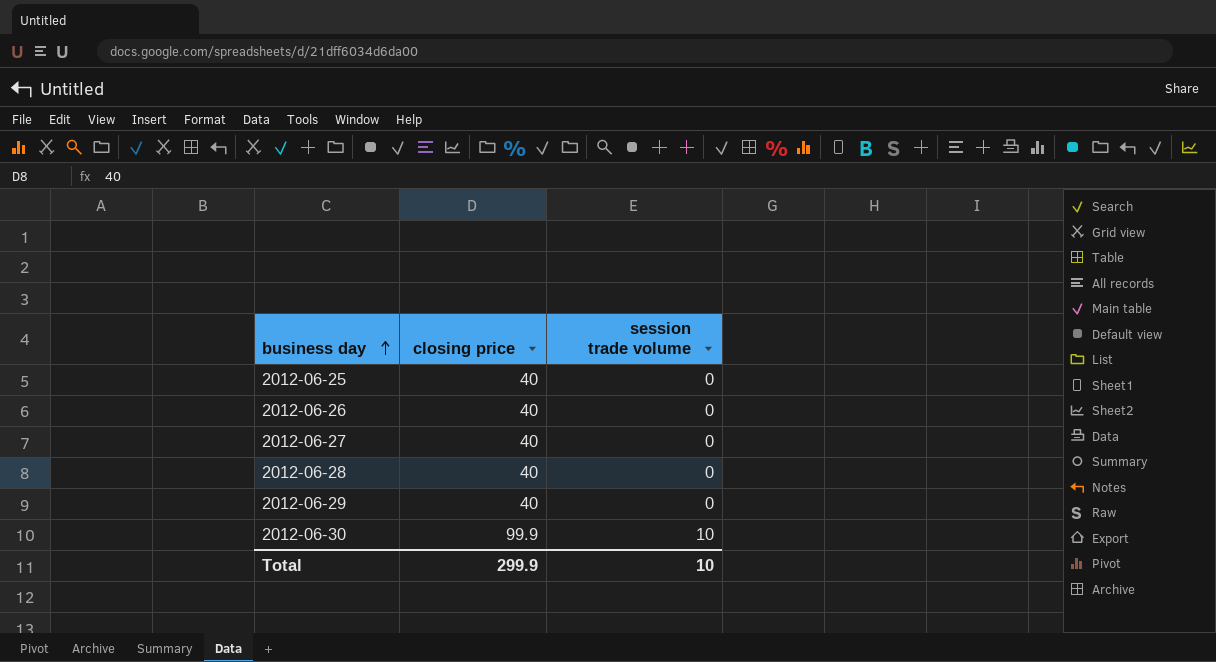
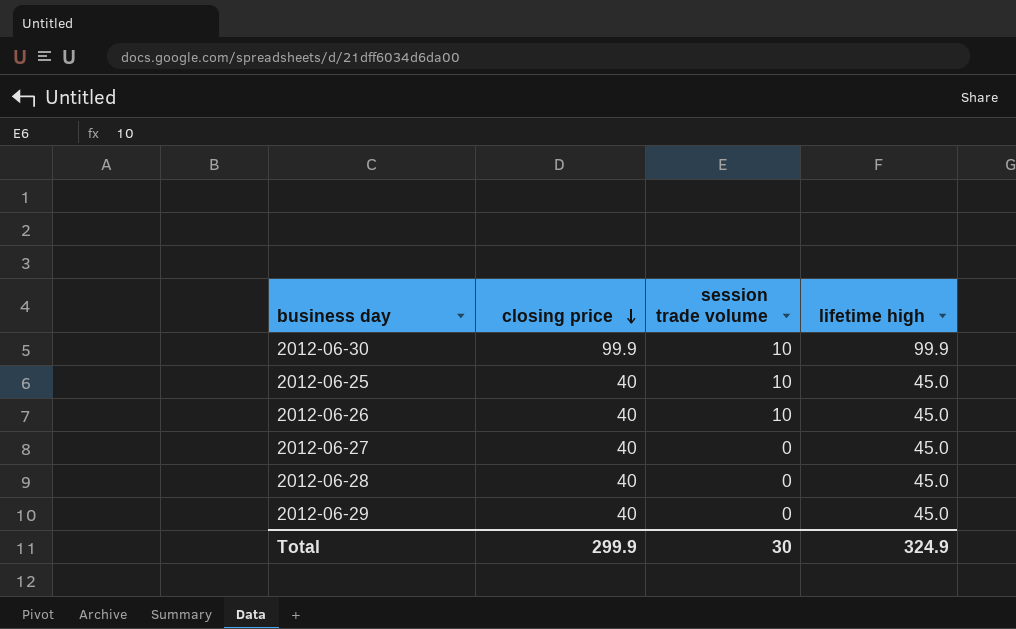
row order: business day ascending -> closing price descending
column lifetime high | position: none -> 4
2012-06-25 | session trade volume: 0 -> 10
2012-06-26 | session trade volume: 0 -> 10
Total | session trade volume: 10 -> 30

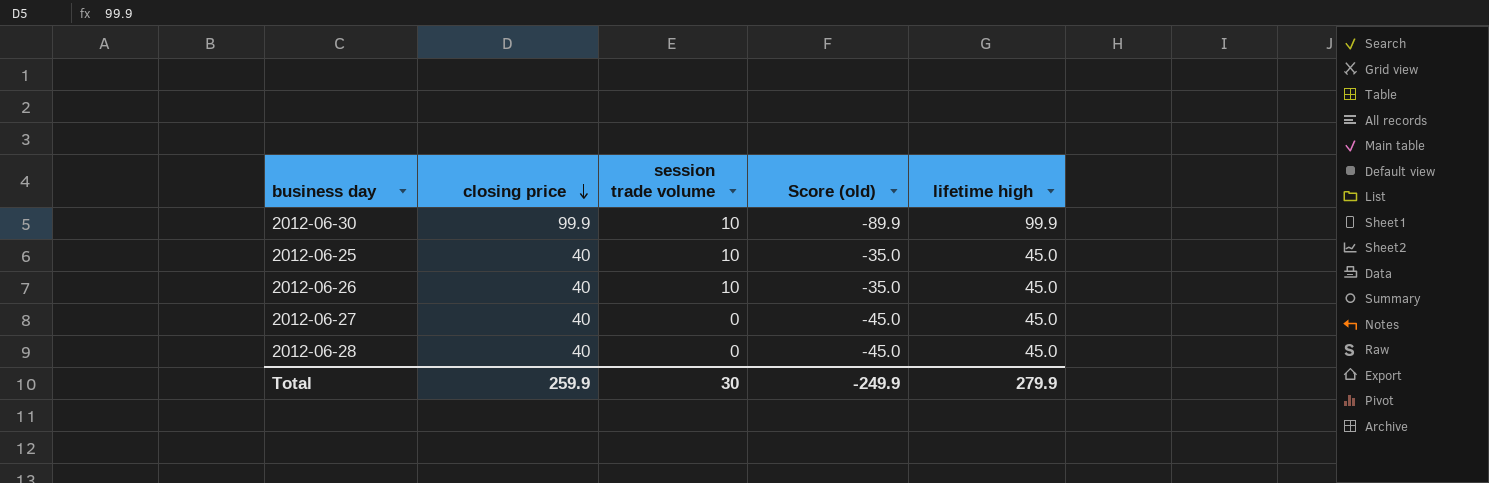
column Score (old) | formula: none -> [session trade volume] - [lifetime high]
row 2012-06-29: 40 | 0 | 45.0 -> none
Total | closing price: 299.9 -> 259.9
Total | lifetime high: 324.9 -> 279.9

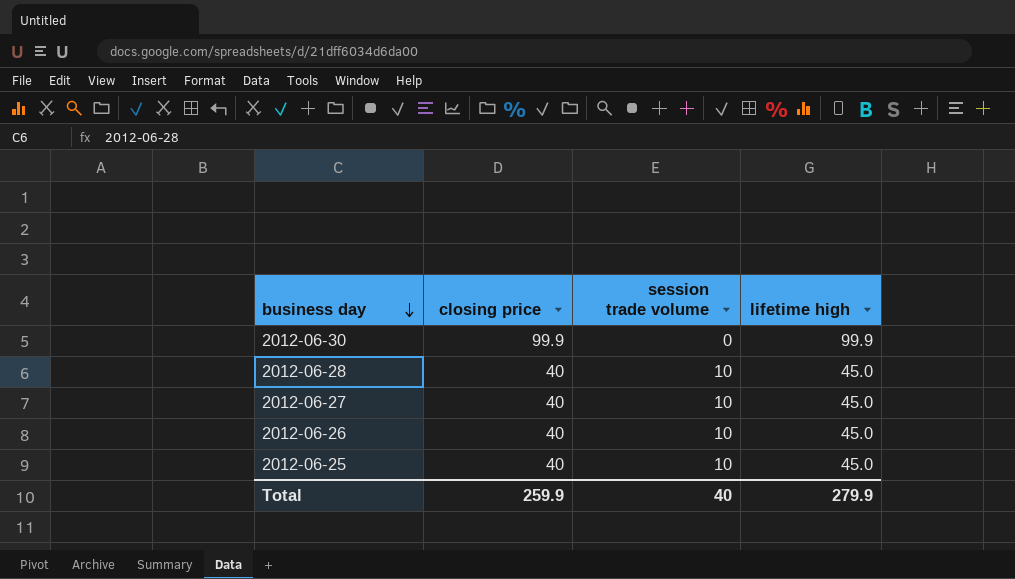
row order: closing price descending -> business day descending
column Score (old) | formula: [session trade volume] - [lifetime high] -> none
2012-06-30 | session trade volume: 10 -> 0
2012-06-28 | session trade volume: 0 -> 10
2012-06-27 | session trade volume: 0 -> 10
Total | session trade volume: 30 -> 40

